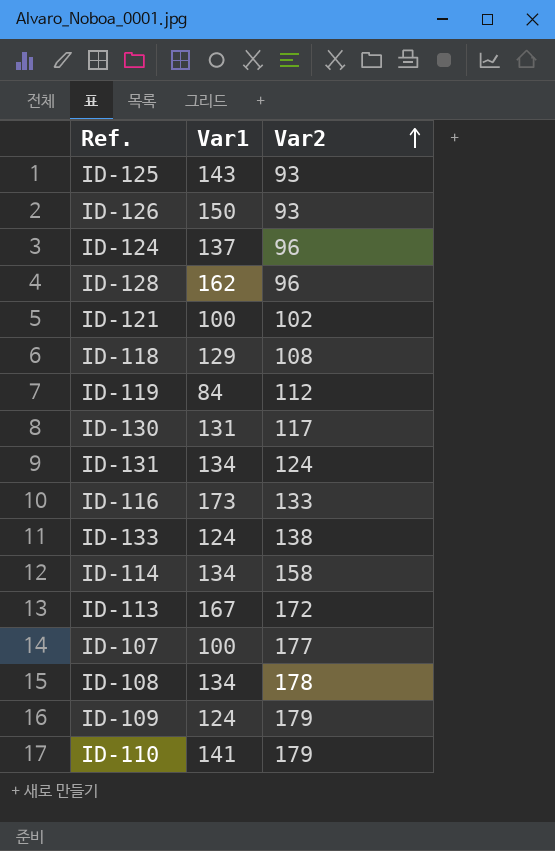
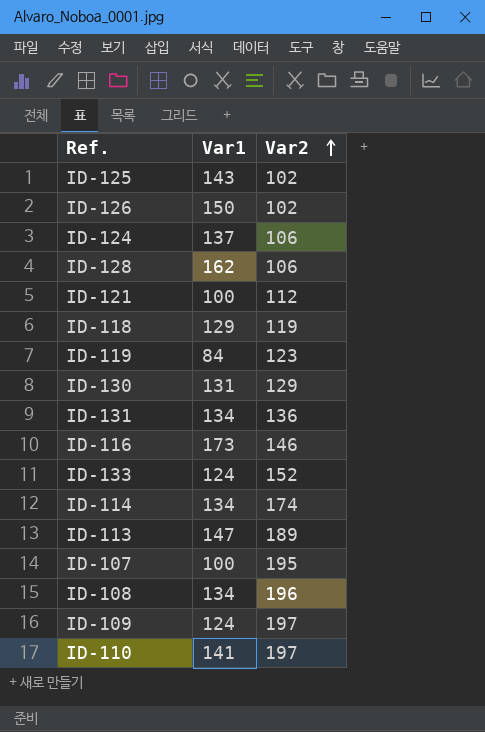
ID-125 | Var2: 93 -> 102
ID-126 | Var2: 93 -> 102
ID-124 | Var2: 96 -> 106
ID-128 | Var2: 96 -> 106
ID-121 | Var2: 102 -> 112
ID-118 | Var2: 108 -> 119
ID-119 | Var2: 112 -> 123
ID-130 | Var2: 117 -> 129
ID-131 | Var2: 124 -> 136
ID-116 | Var2: 133 -> 146
ID-133 | Var2: 138 -> 152
ID-114 | Var2: 158 -> 174
ID-113 | Var1: 167 -> 147
ID-113 | Var2: 172 -> 189
ID-107 | Var2: 177 -> 195
ID-108 | Var2: 178 -> 196
ID-109 | Var2: 179 -> 197
ID-110 | Var2: 179 -> 197

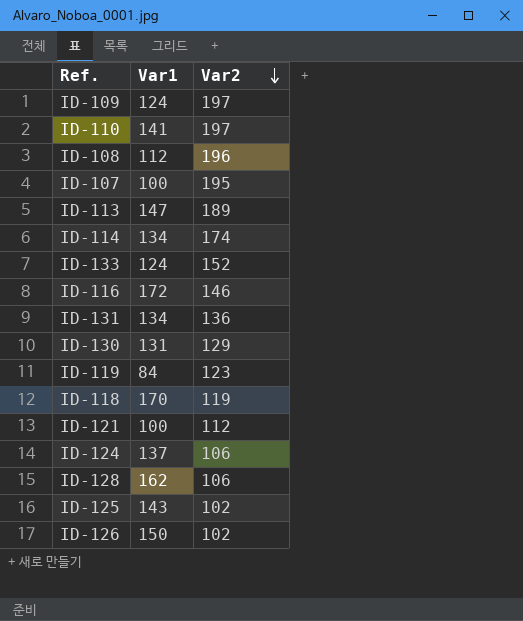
row order: Var2 ascending -> Var2 descending
ID-108 | Var1: 134 -> 112
ID-116 | Var1: 173 -> 172
ID-118 | Var1: 129 -> 170

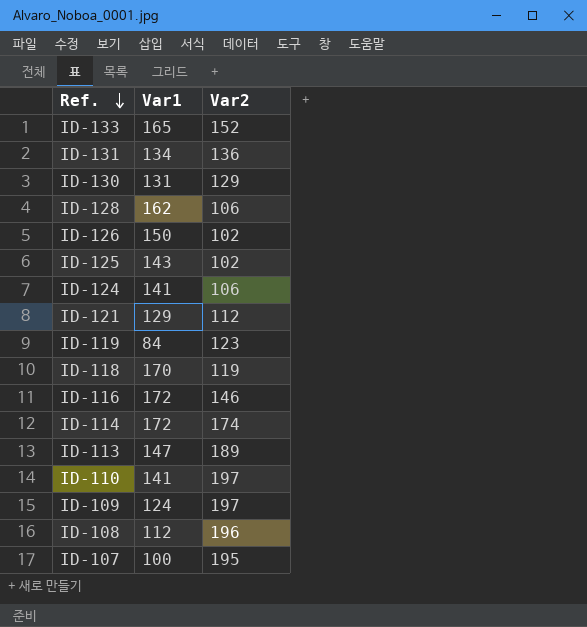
row order: Var2 descending -> Ref. descending
ID-133 | Var1: 124 -> 165
ID-124 | Var1: 137 -> 141
ID-121 | Var1: 100 -> 129
ID-114 | Var1: 134 -> 172

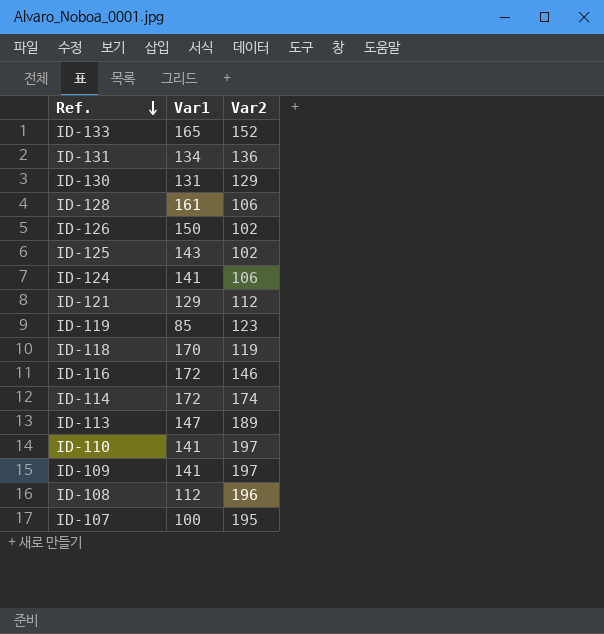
ID-128 | Var1: 162 -> 161
ID-119 | Var1: 84 -> 85
ID-109 | Var1: 124 -> 141

